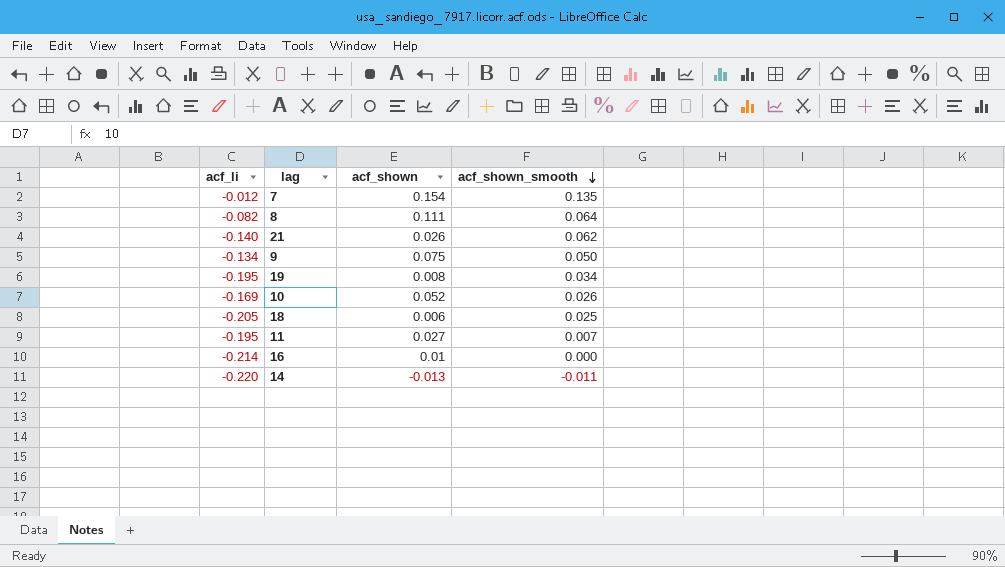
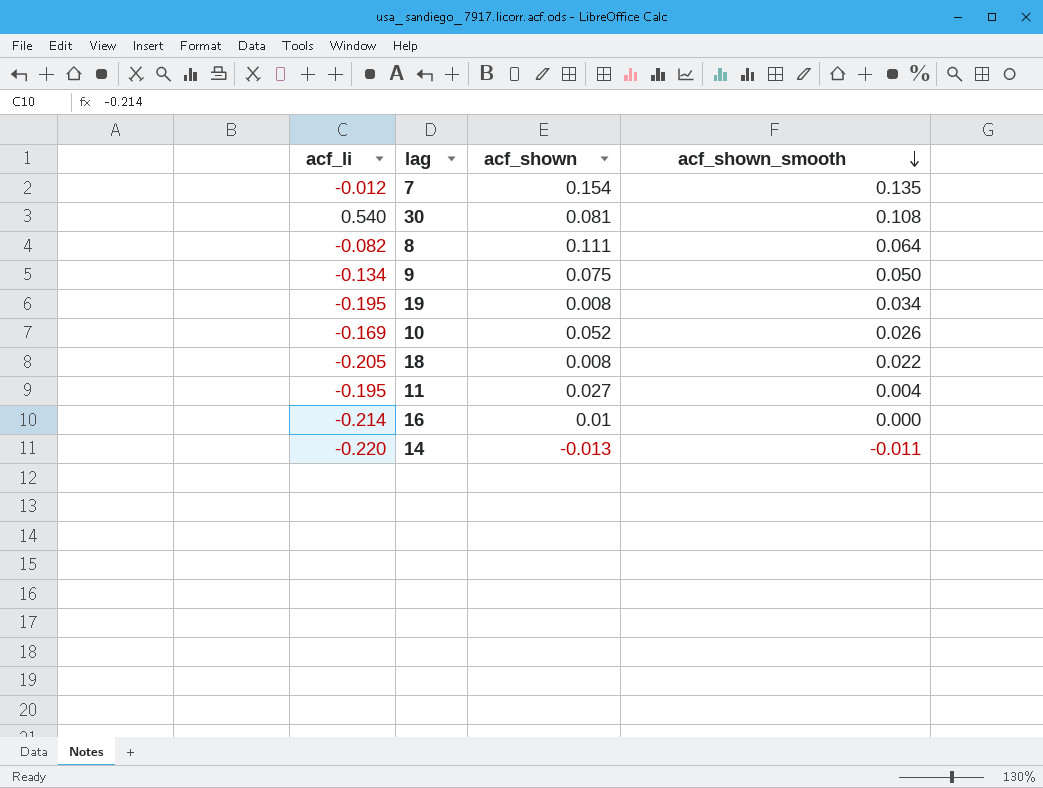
row 21: -0.140 | 0.026 | 0.062 -> none
row 30: none -> 0.540 | 0.081 | 0.108
18 | acf_shown: 0.006 -> 0.008
18 | acf_shown_smooth: 0.025 -> 0.022
11 | acf_shown_smooth: 0.007 -> 0.004

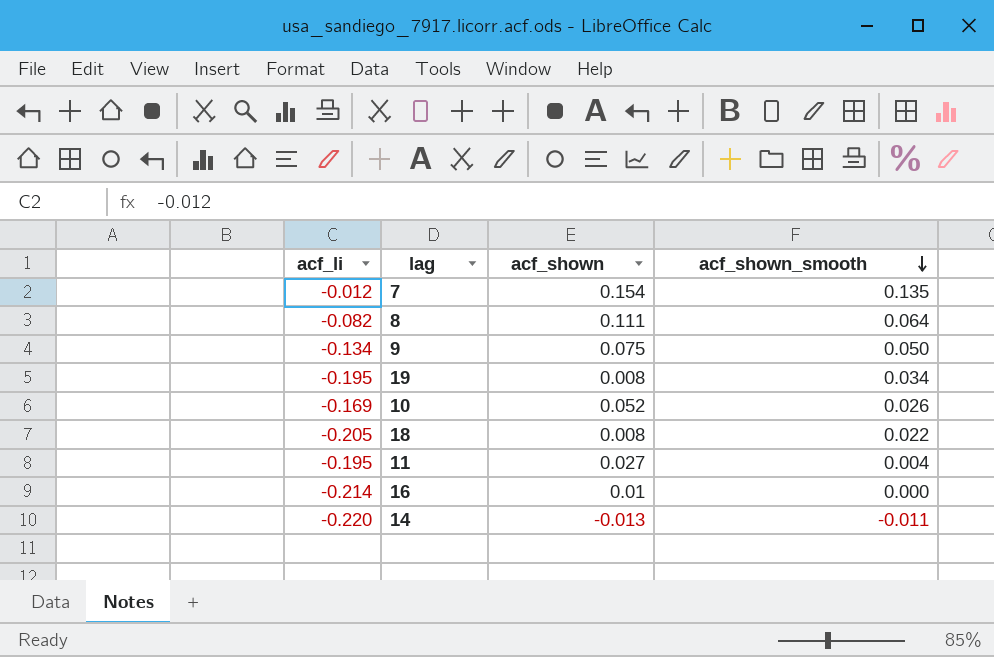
row 30: 0.540 | 0.081 | 0.108 -> none

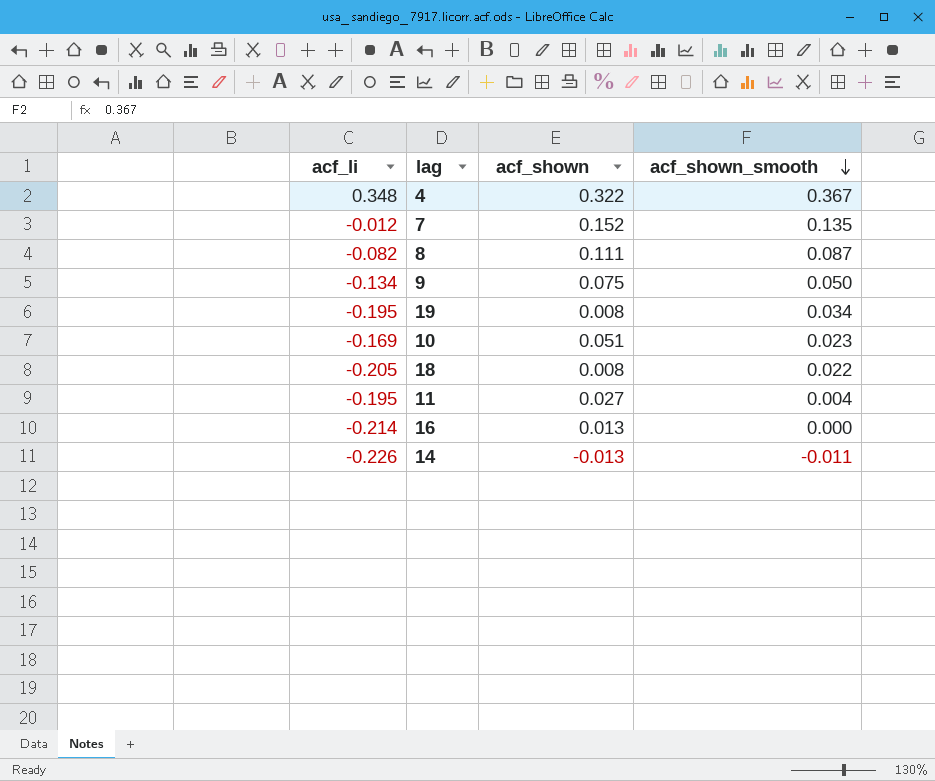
row 4: none -> 0.348 | 0.322 | 0.367
7 | acf_shown: 0.154 -> 0.152
8 | acf_shown_smooth: 0.064 -> 0.087
10 | acf_shown: 0.052 -> 0.051
10 | acf_shown_smooth: 0.026 -> 0.023
16 | acf_shown: 0.01 -> 0.013
14 | acf_li: -0.220 -> -0.226

